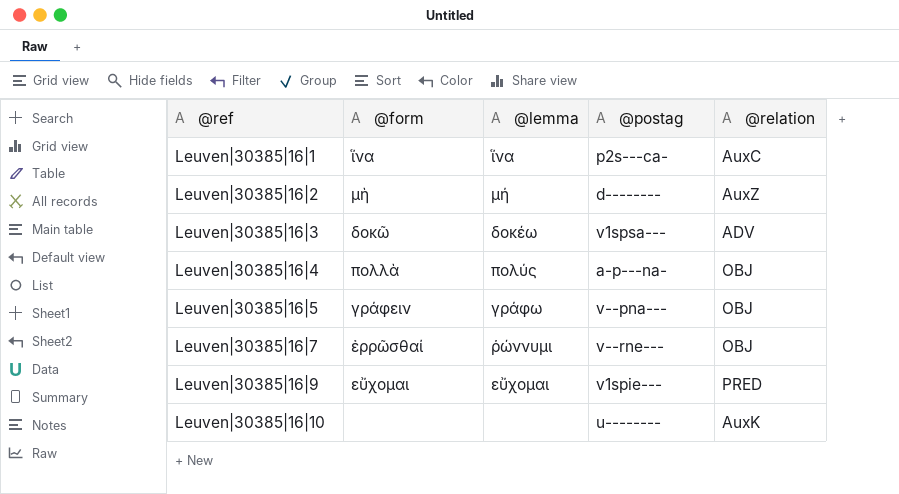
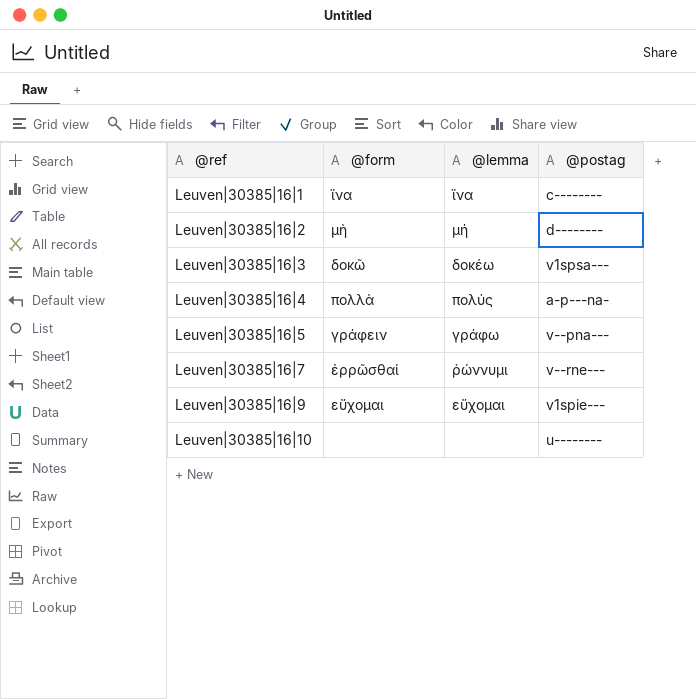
column @relation | position: 5 -> none
Leuven|30385|16|1 | @postag: p2s---ca- -> c--------

